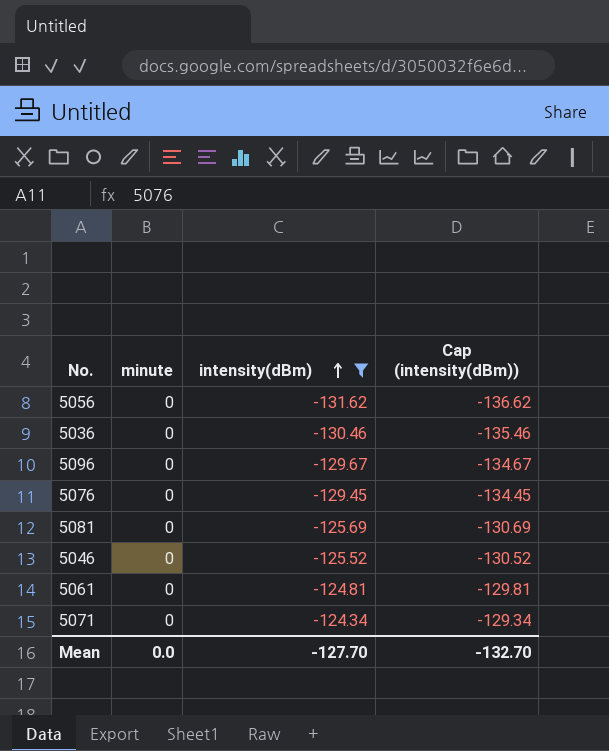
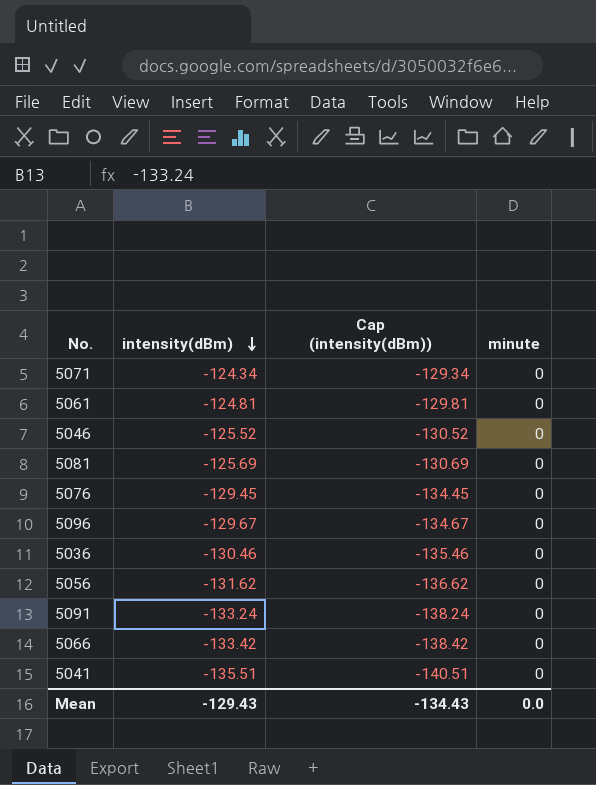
filter: intensity(dBm) >= -131.62 -> none
row order: intensity(dBm) ascending -> intensity(dBm) descending
column minute | position: 2 -> 4
Mean | intensity(dBm): -127.70 -> -129.43
Mean | Cap (intensity(dBm)): -132.70 -> -134.43

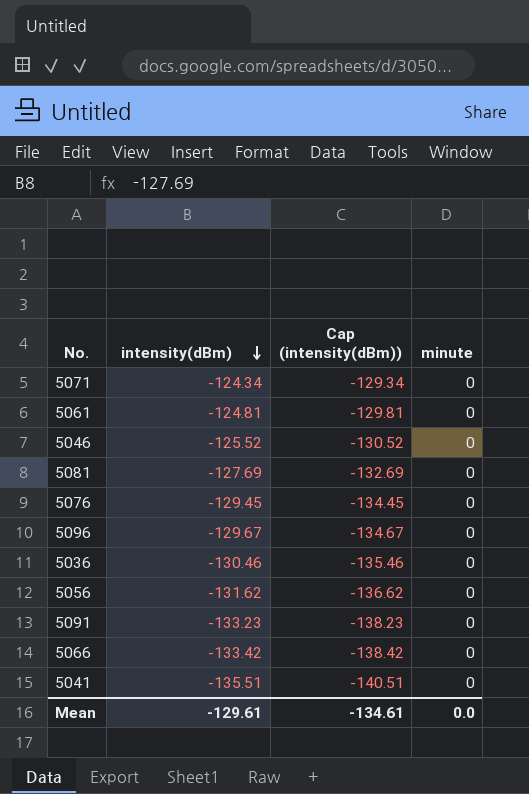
5081 | intensity(dBm): -125.69 -> -127.69
5081 | Cap (intensity(dBm)): -130.69 -> -132.69
5091 | intensity(dBm): -133.24 -> -133.23
5091 | Cap (intensity(dBm)): -138.24 -> -138.23
Mean | intensity(dBm): -129.43 -> -129.61
Mean | Cap (intensity(dBm)): -134.43 -> -134.61

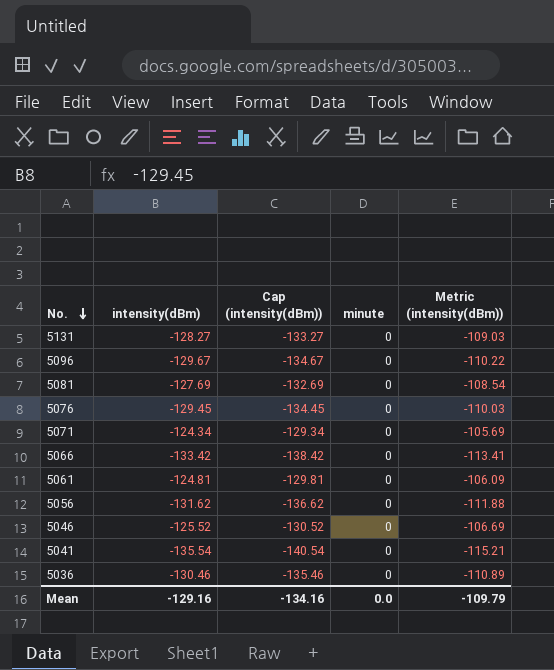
row order: intensity(dBm) descending -> No. descending
column Metric (intensity(dBm)) | formula: none -> [intensity(dBm)] * 0.85
row 5091: -133.23 | -138.23 | 0 -> none
row 5131: none -> -128.27 | -133.27 | 0 | -109.03
5041 | intensity(dBm): -135.51 -> -135.54
5041 | Cap (intensity(dBm)): -140.51 -> -140.54
Mean | intensity(dBm): -129.61 -> -129.16
Mean | Cap (intensity(dBm)): -134.61 -> -134.16

